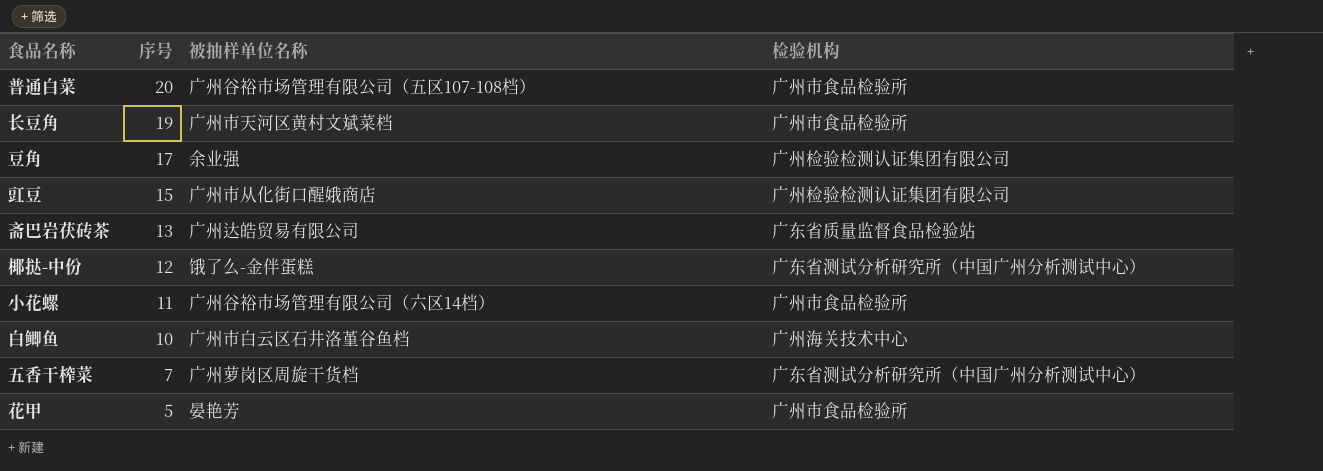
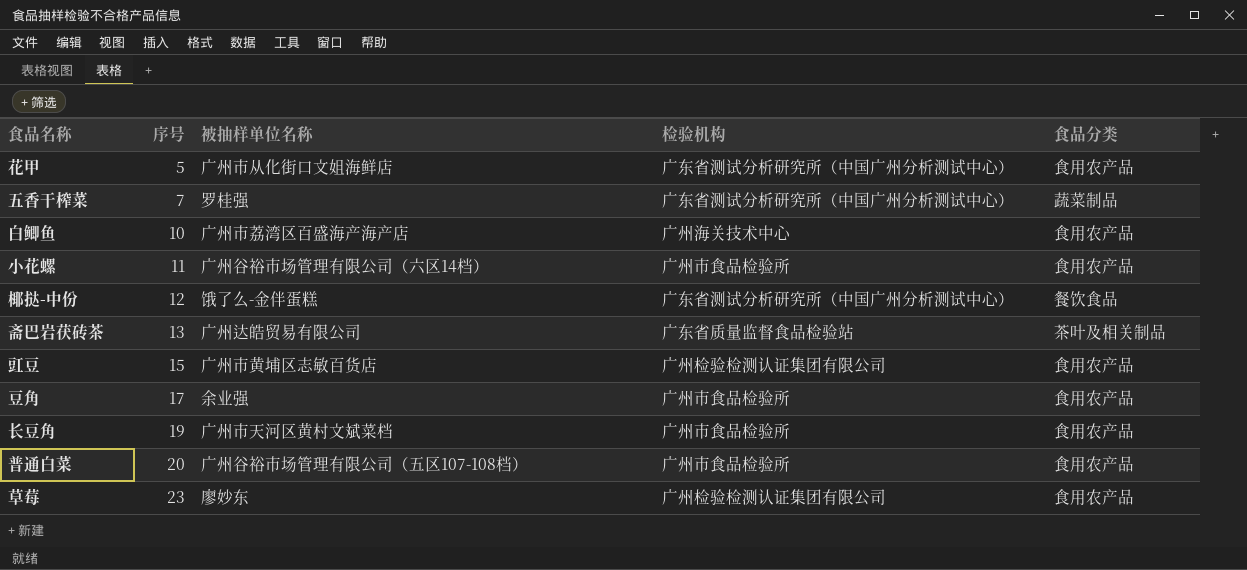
row order: 序号 descending -> 序号 ascending
column 食品分类 | position: none -> 5
花甲 | 被抽样单位名称: 晏艳芳 -> 广州市从化街口文姐海鲜店
花甲 | 检验机构: 广州市食品检验所 -> 广东省测试分析研究所（中国广州分析测试中心）
五香干榨菜 | 被抽样单位名称: 广州萝岗区周旋干货档 -> 罗桂强
白鲫鱼 | 被抽样单位名称: 广州市白云区石井洛堇谷鱼档 -> 广州市荔湾区百盛海产海产店
豇豆 | 被抽样单位名称: 广州市从化街口醒娥商店 -> 广州市黄埔区志敏百货店
豆角 | 检验机构: 广州检验检测认证集团有限公司 -> 广州市食品检验所
row 草莓: none -> 23 | 廖妙东 | 广州检验检测认证集团有限公司 | 食用农产品

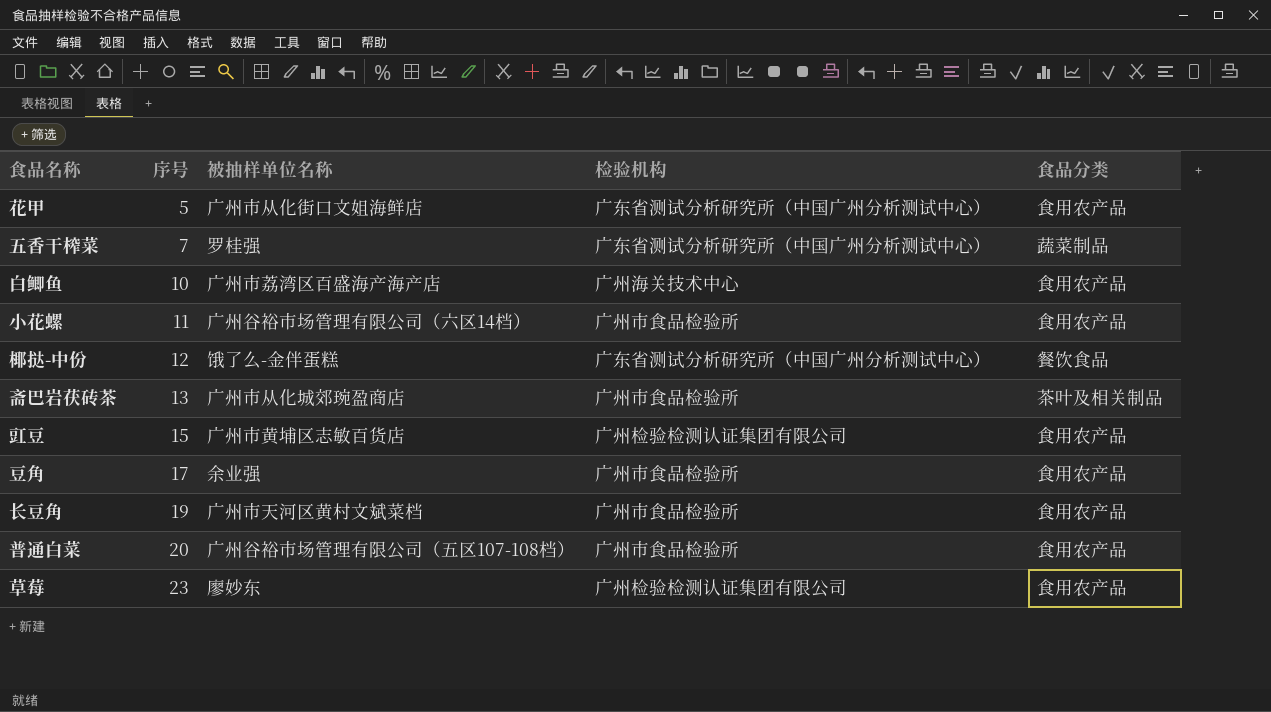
斋巴岩茯砖茶 | 被抽样单位名称: 广州达皓贸易有限公司 -> 广州市从化城郊琬盈商店
斋巴岩茯砖茶 | 检验机构: 广东省质量监督食品检验站 -> 广州市食品检验所

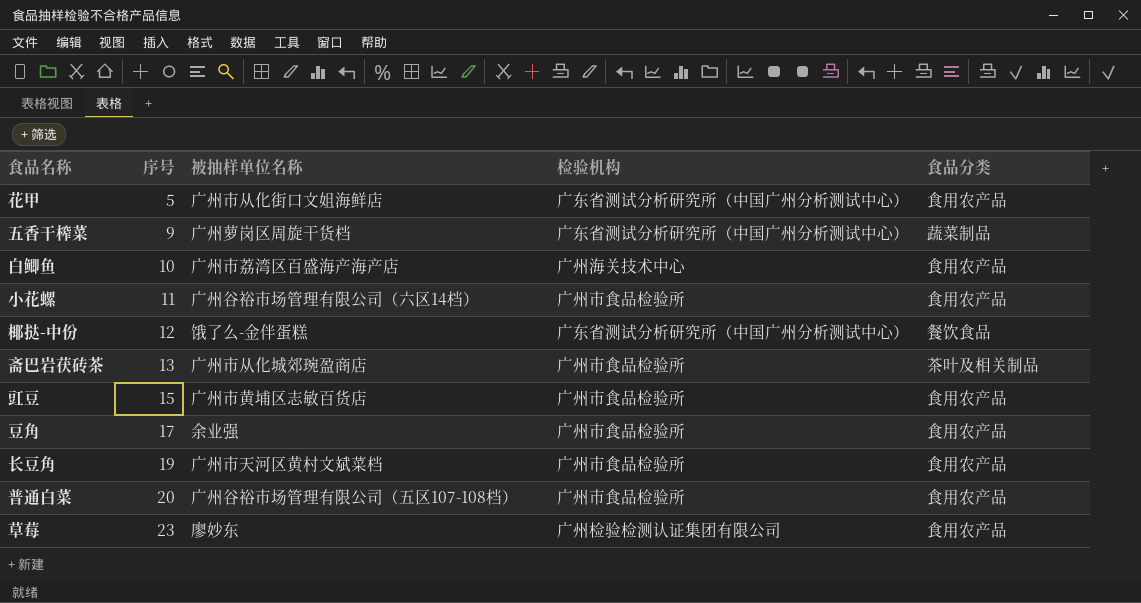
五香干榨菜 | 序号: 7 -> 9
五香干榨菜 | 被抽样单位名称: 罗桂强 -> 广州萝岗区周旋干货档
豇豆 | 检验机构: 广州检验检测认证集团有限公司 -> 广州市食品检验所

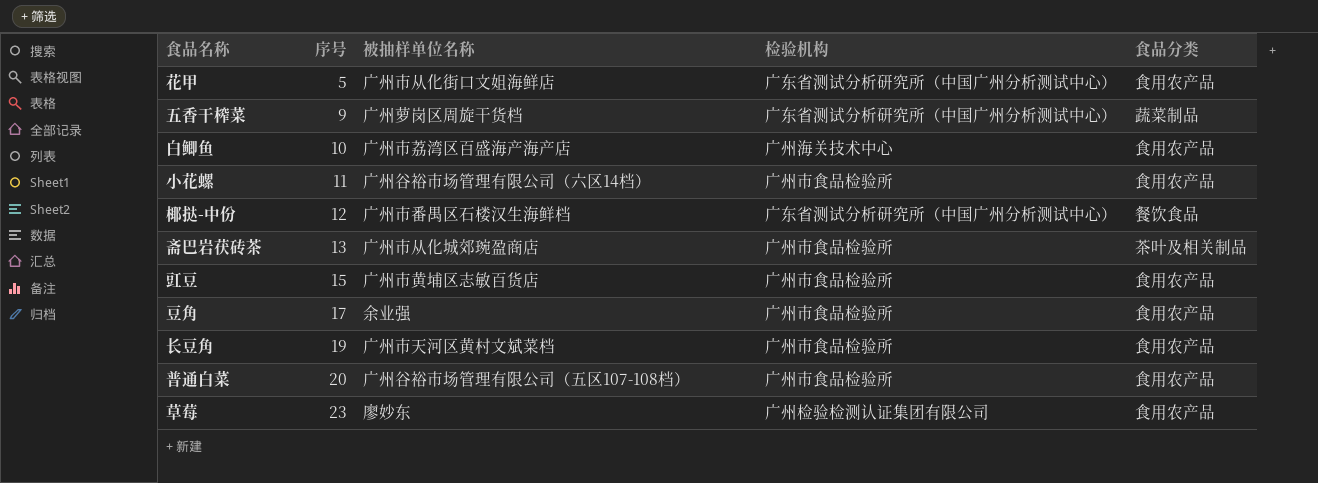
椰挞-中份 | 被抽样单位名称: 饿了么-金伴蛋糕 -> 广州市番禺区石楼汉生海鲜档

